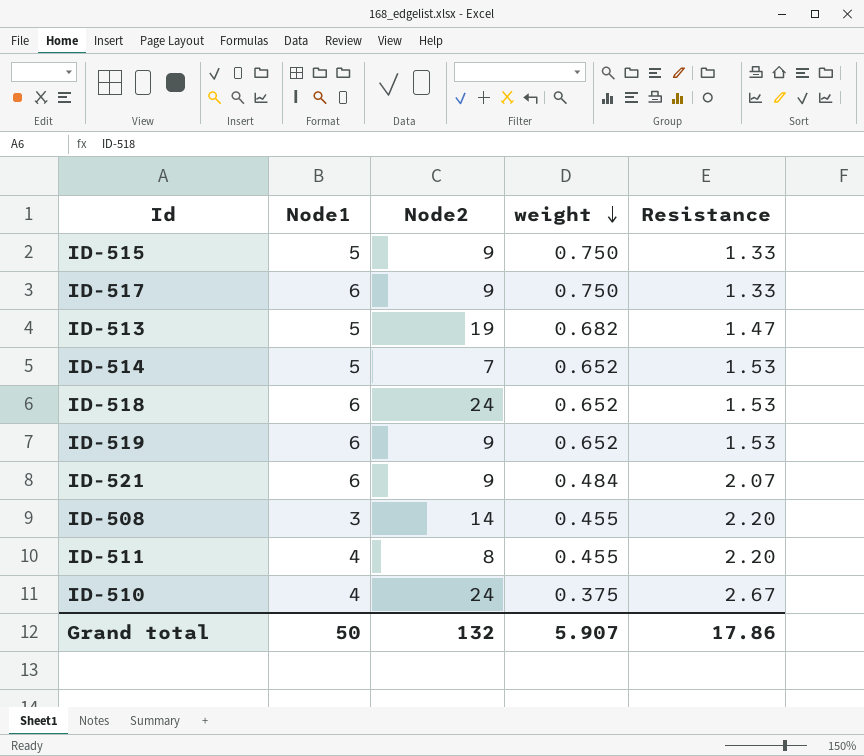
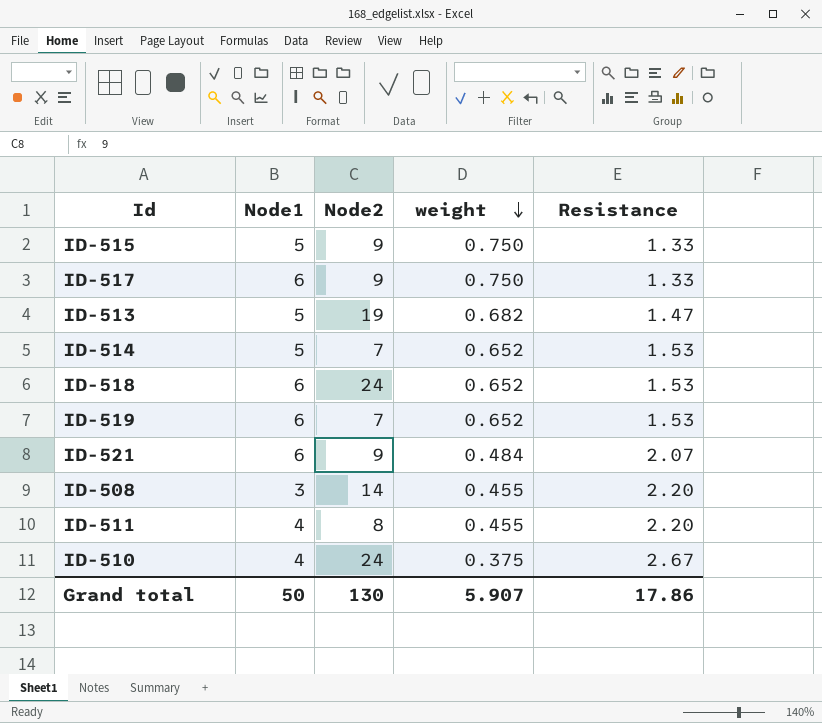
ID-519 | Node2: 9 -> 7
Grand total | Node2: 132 -> 130

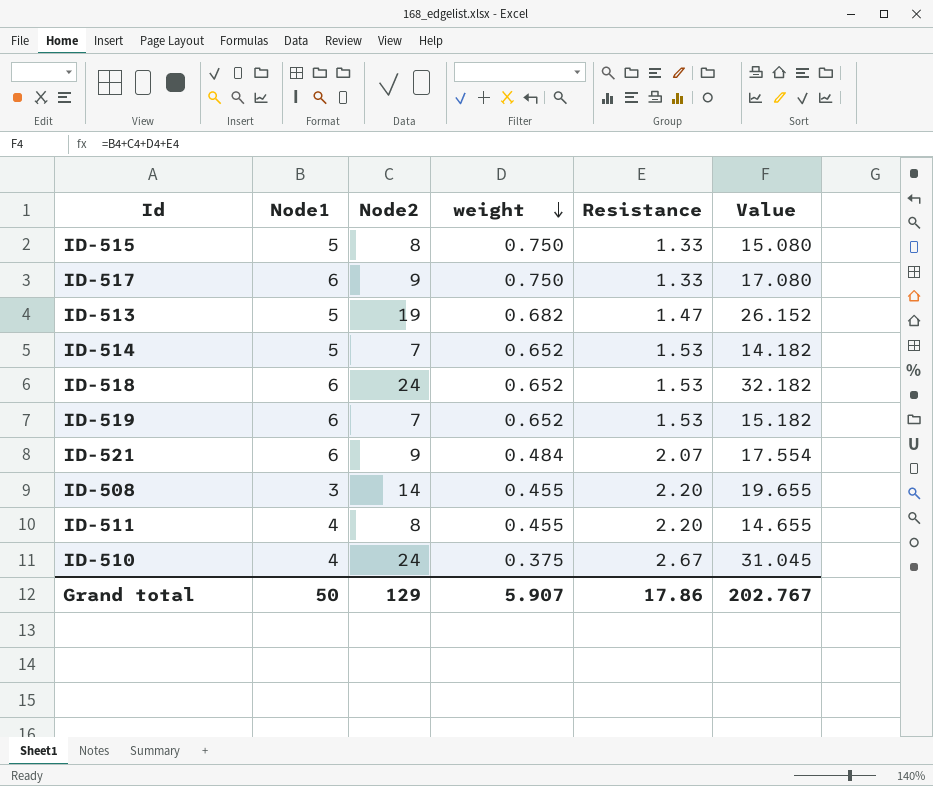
column Value | formula: none -> [Node1] + [Node2] + [weight] + [Resistance]
ID-515 | Node2: 9 -> 8
Grand total | Node2: 130 -> 129

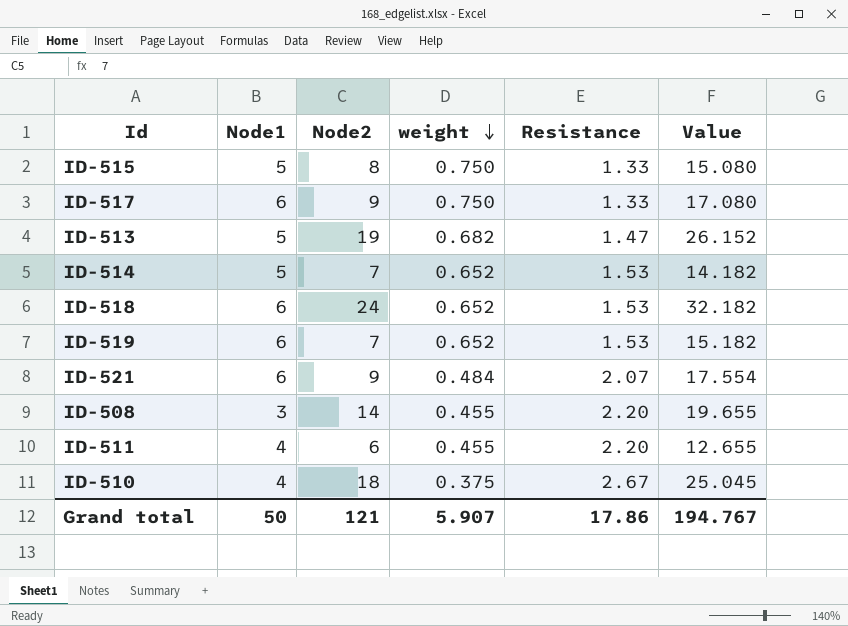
ID-511 | Node2: 8 -> 6
ID-511 | Value: 14.655 -> 12.655
ID-510 | Node2: 24 -> 18
ID-510 | Value: 31.045 -> 25.045
Grand total | Node2: 129 -> 121
Grand total | Value: 202.767 -> 194.767

